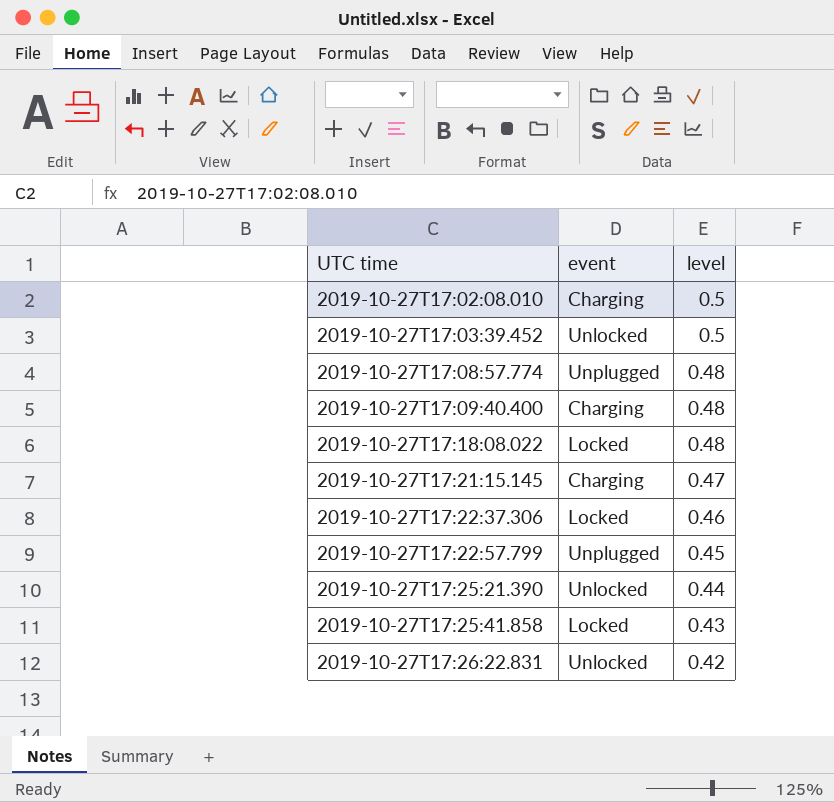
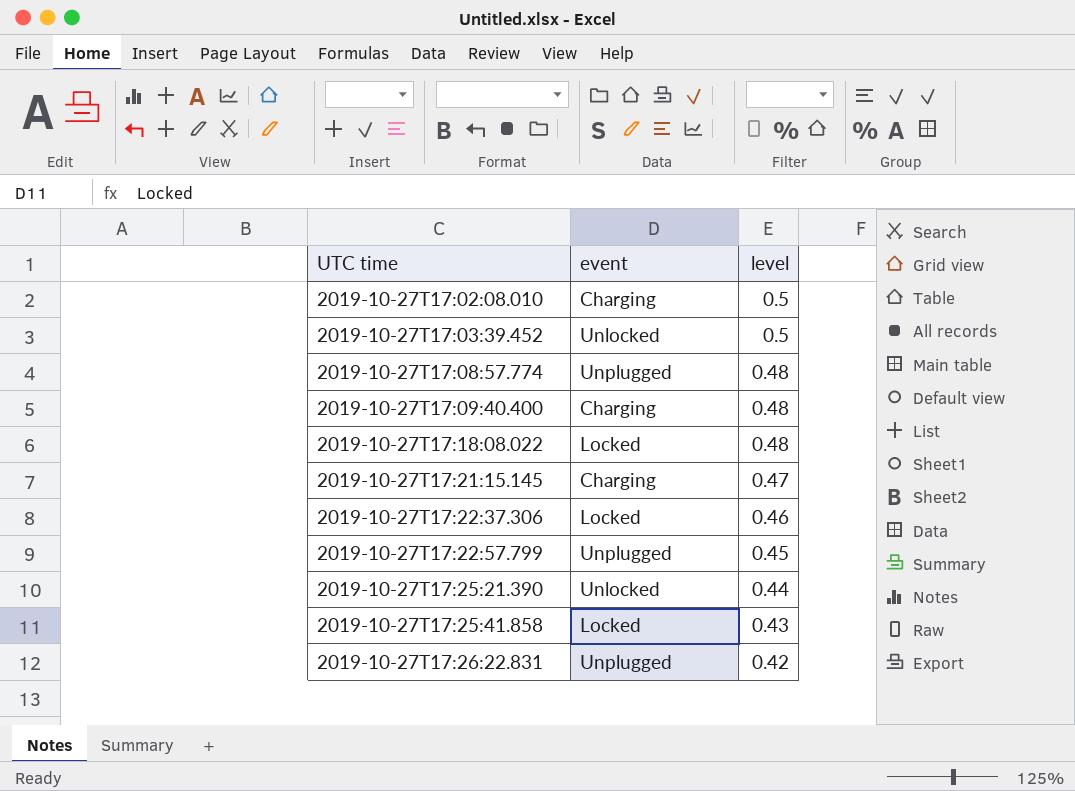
2019-10-27T17:26:22.831 | event: Unlocked -> Unplugged

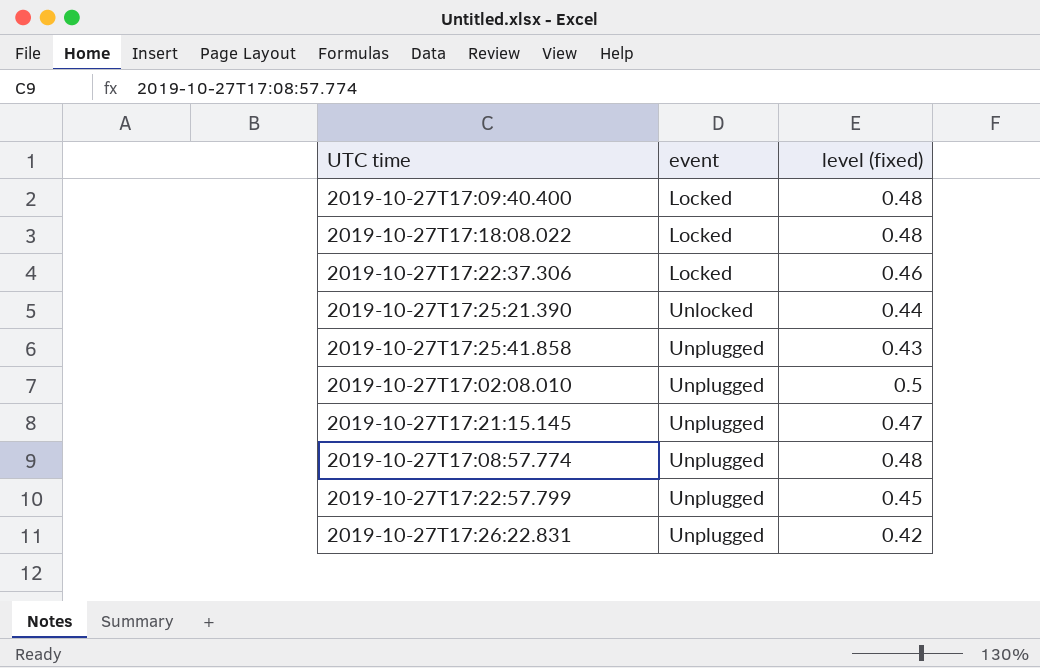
row order: UTC time ascending -> event ascending
column name: level -> level (fixed)
row 2019-10-27T17:03:39.452: Unlocked | 0.5 -> none
2019-10-27T17:09:40.400 | event: Charging -> Locked
2019-10-27T17:25:41.858 | event: Locked -> Unplugged
2019-10-27T17:02:08.010 | event: Charging -> Unplugged
2019-10-27T17:21:15.145 | event: Charging -> Unplugged

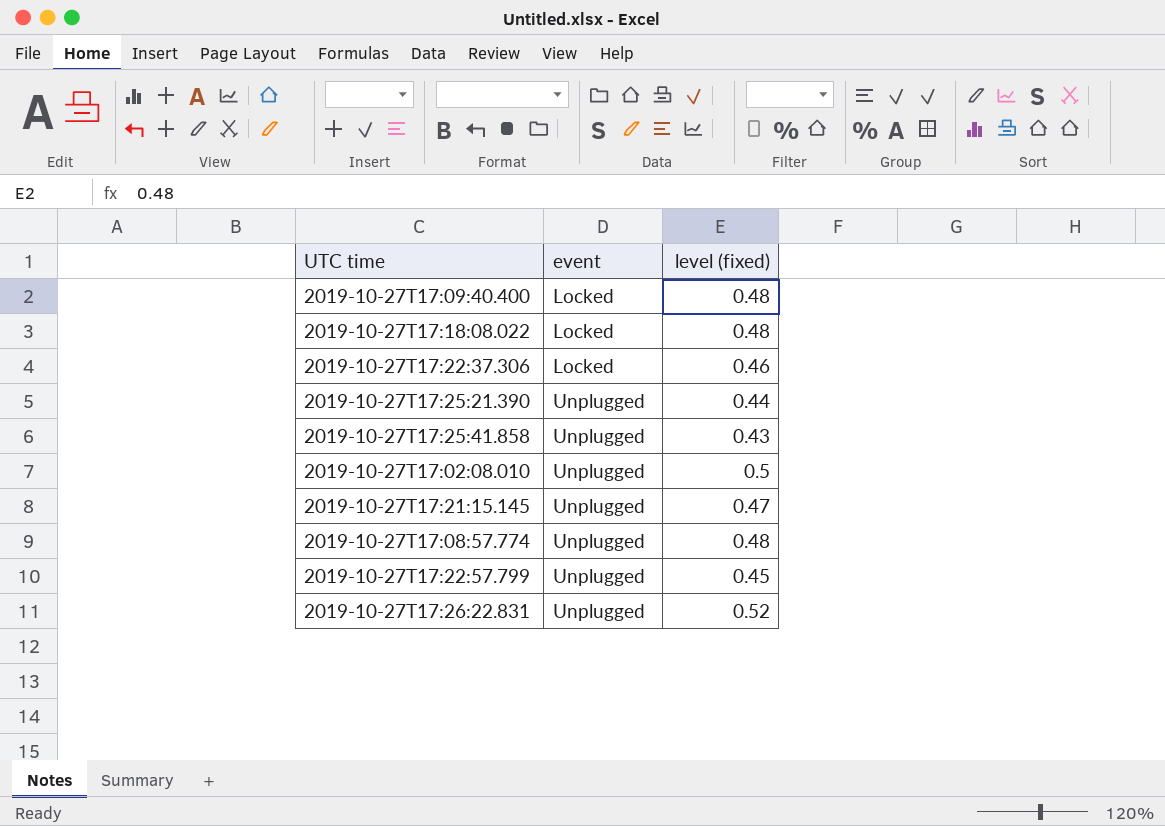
2019-10-27T17:25:21.390 | event: Unlocked -> Unplugged
2019-10-27T17:26:22.831 | level (fixed): 0.42 -> 0.52

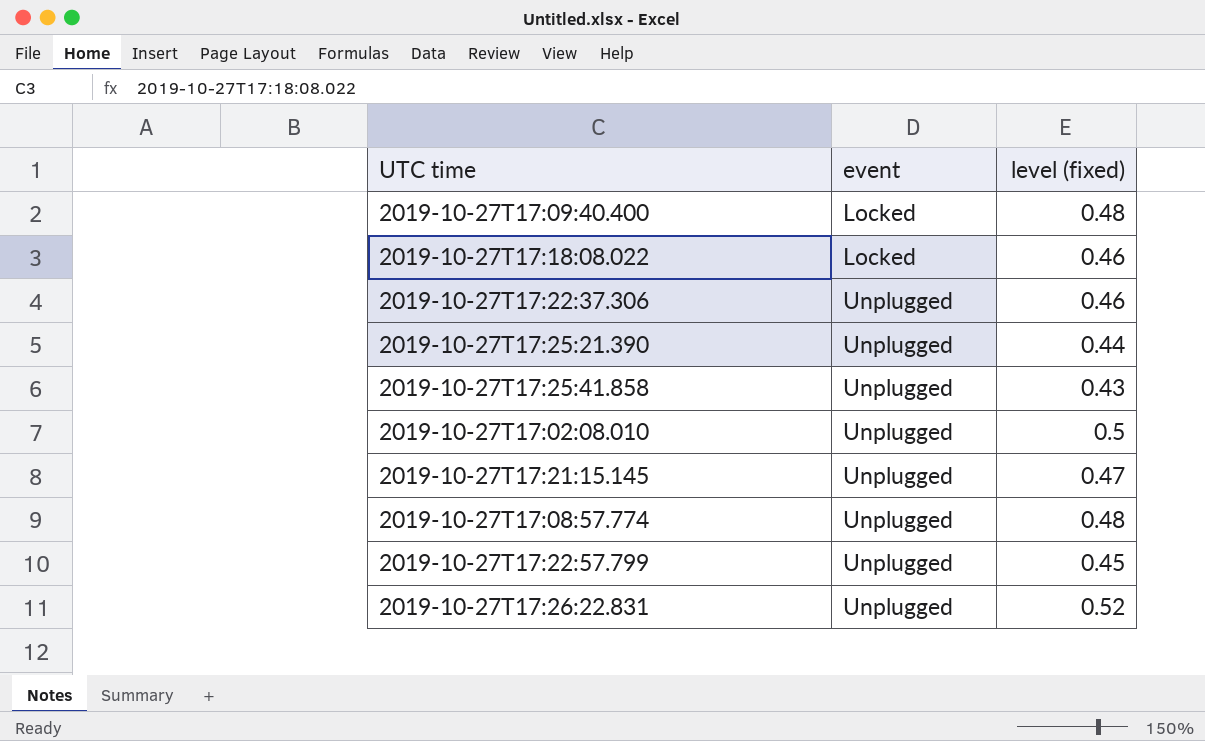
2019-10-27T17:18:08.022 | level (fixed): 0.48 -> 0.46
2019-10-27T17:22:37.306 | event: Locked -> Unplugged

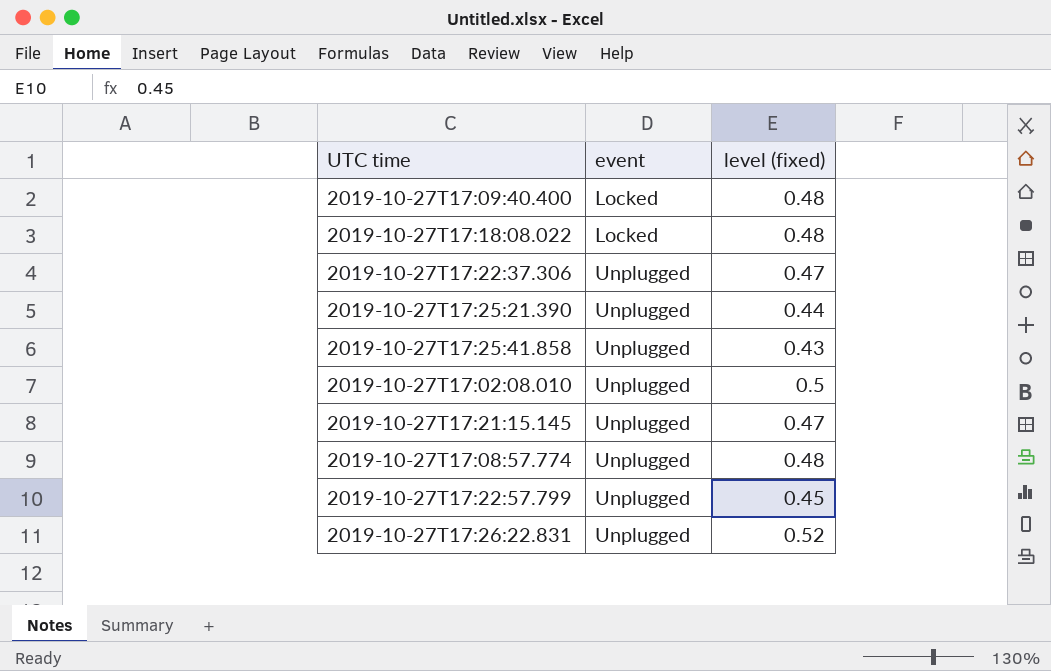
2019-10-27T17:18:08.022 | level (fixed): 0.46 -> 0.48
2019-10-27T17:22:37.306 | level (fixed): 0.46 -> 0.47

